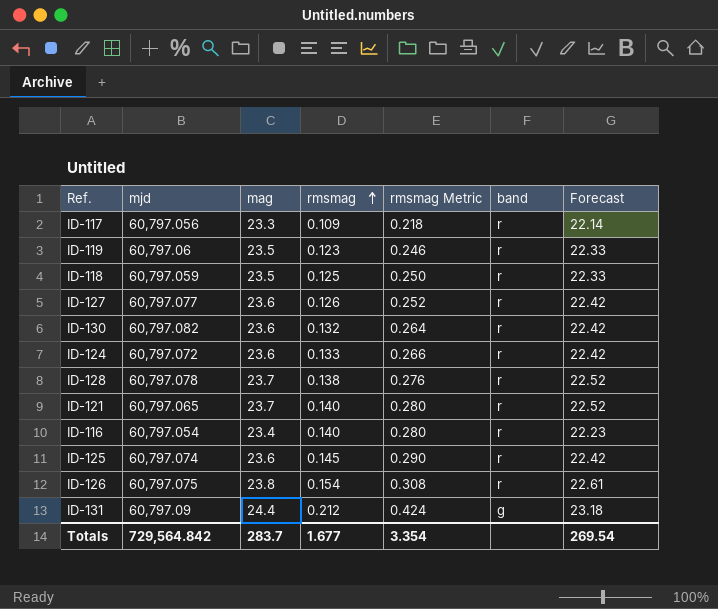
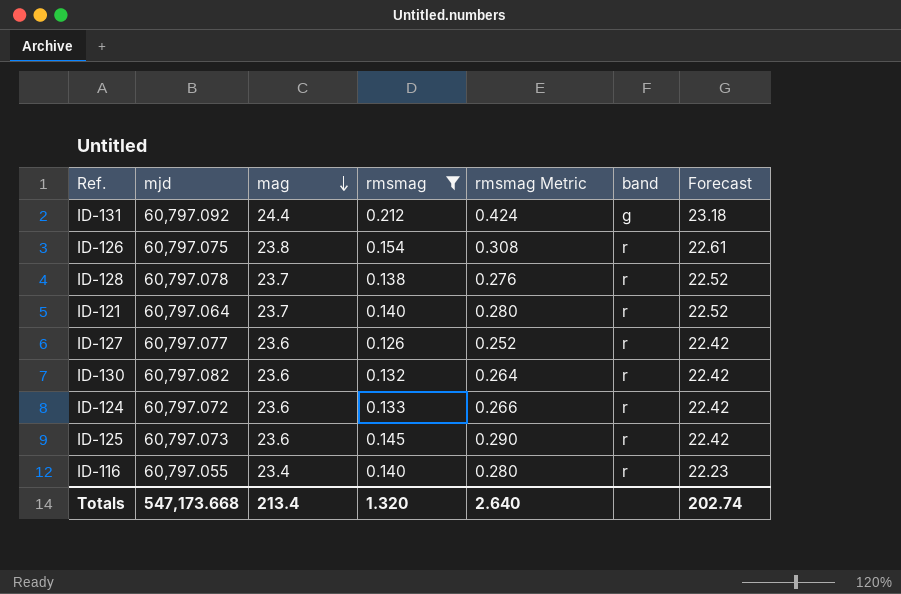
filter: none -> rmsmag >= 0.126
row order: rmsmag ascending -> mag descending
ID-131 | mjd: 60,797.09 -> 60,797.092
ID-121 | mjd: 60,797.065 -> 60,797.064
ID-125 | mjd: 60,797.074 -> 60,797.073
ID-116 | mjd: 60,797.054 -> 60,797.055
Totals | mjd: 729,564.842 -> 547,173.668
Totals | mag: 283.7 -> 213.4
Totals | rmsmag: 1.677 -> 1.320
Totals | rmsmag Metric: 3.354 -> 2.640
Totals | Forecast: 269.54 -> 202.74

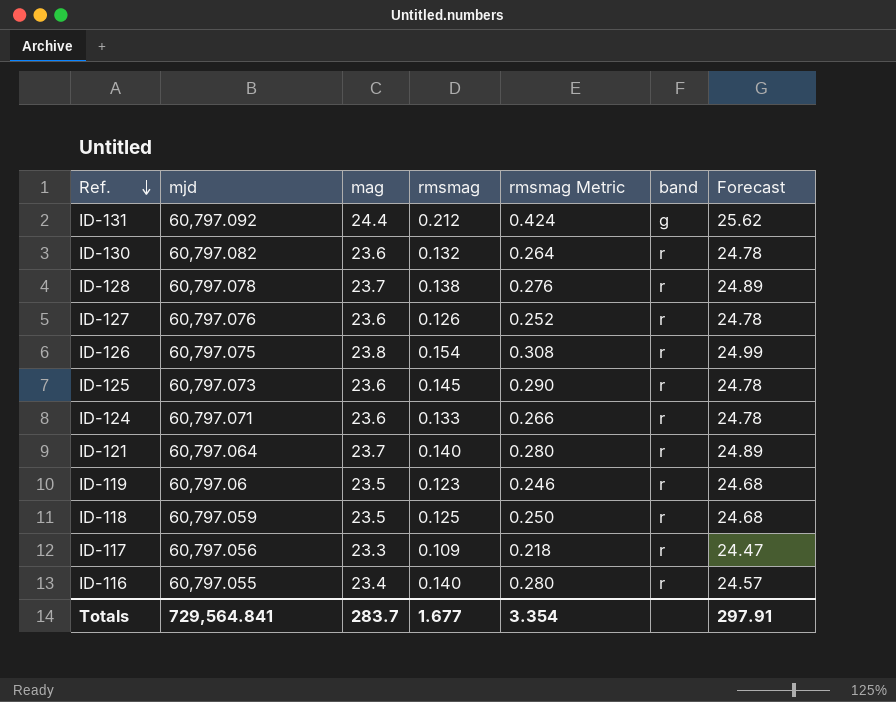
filter: rmsmag >= 0.126 -> none
row order: mag descending -> Ref. descending
column Forecast | formula: [mag] * 0.95 -> [mag] * 1.05
ID-127 | mjd: 60,797.077 -> 60,797.076
ID-124 | mjd: 60,797.072 -> 60,797.071
Totals | mjd: 547,173.668 -> 729,564.841
Totals | mag: 213.4 -> 283.7
Totals | rmsmag: 1.320 -> 1.677
Totals | rmsmag Metric: 2.640 -> 3.354
Totals | Forecast: 202.74 -> 297.91

